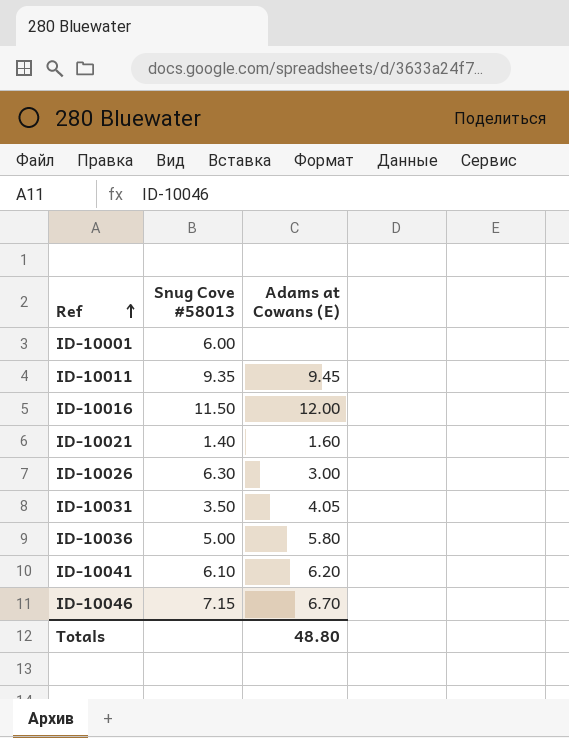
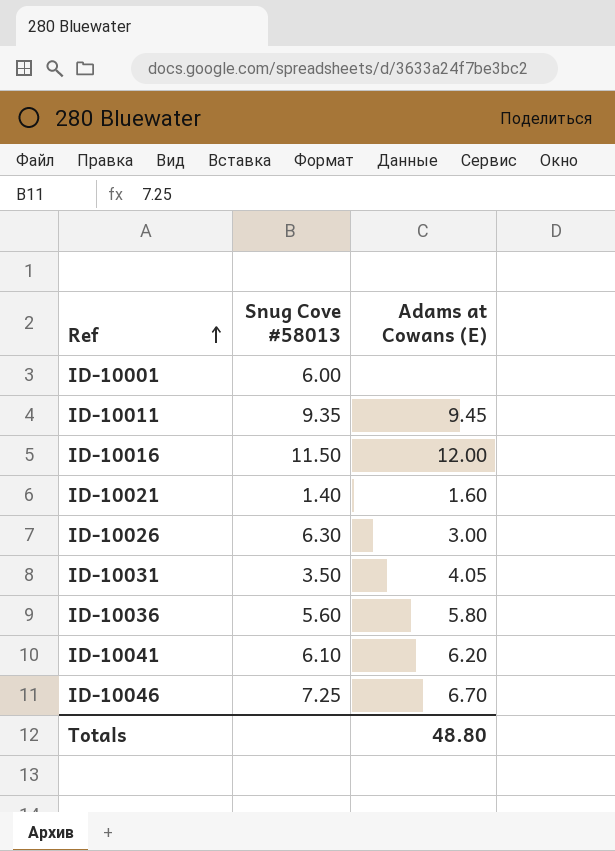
ID-10036 | Snug Cove #58013: 5.00 -> 5.60
ID-10046 | Snug Cove #58013: 7.15 -> 7.25

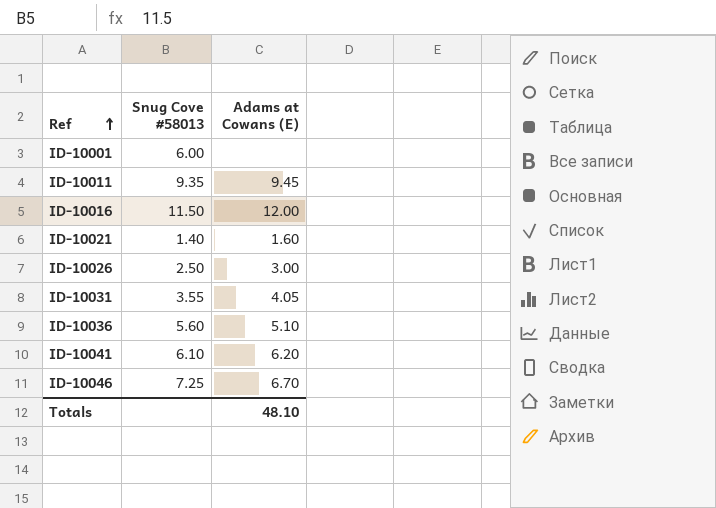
ID-10026 | Snug Cove #58013: 6.30 -> 2.50
ID-10031 | Snug Cove #58013: 3.50 -> 3.55
ID-10036 | Adams at Cowans (E): 5.80 -> 5.10
Totals | Adams at Cowans (E): 48.80 -> 48.10

